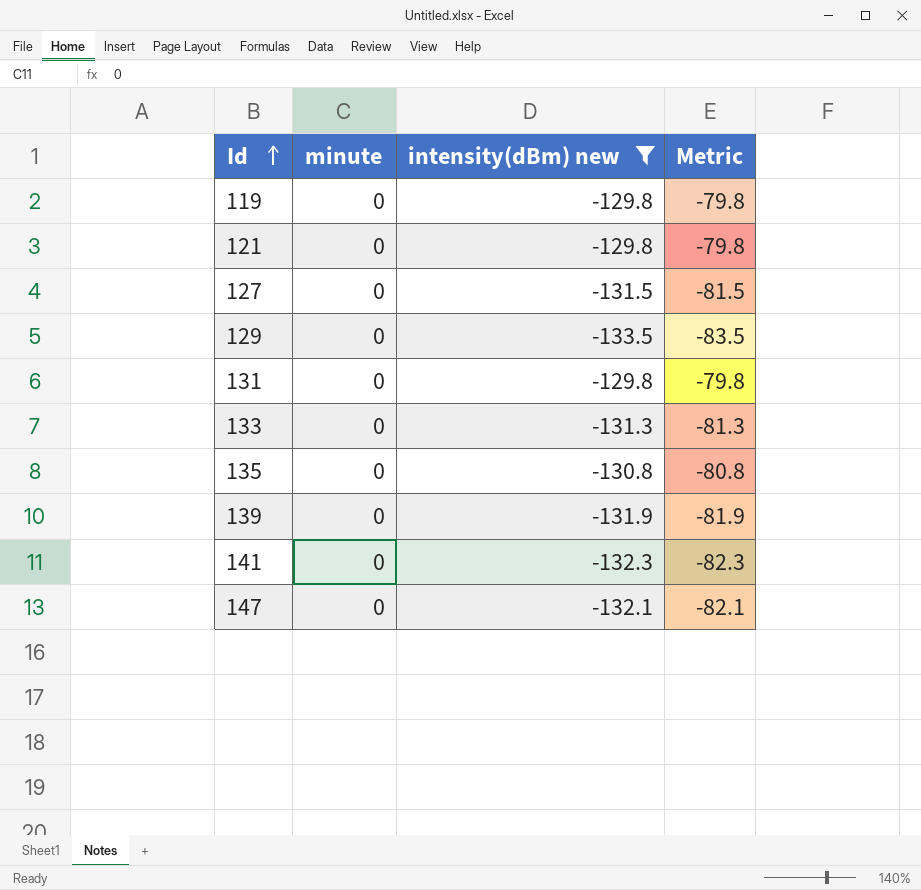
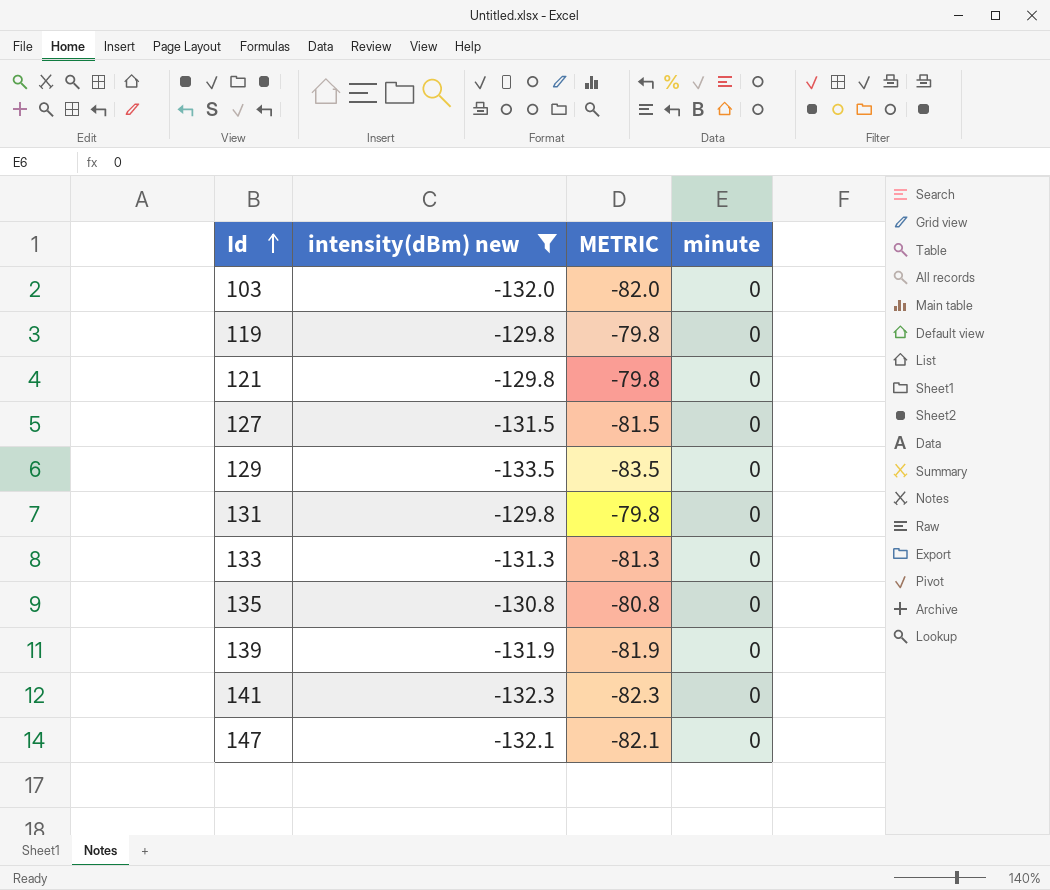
column name: Metric -> METRIC
column minute | position: 2 -> 4
row 103: none -> -132.0 | -82.0 | 0

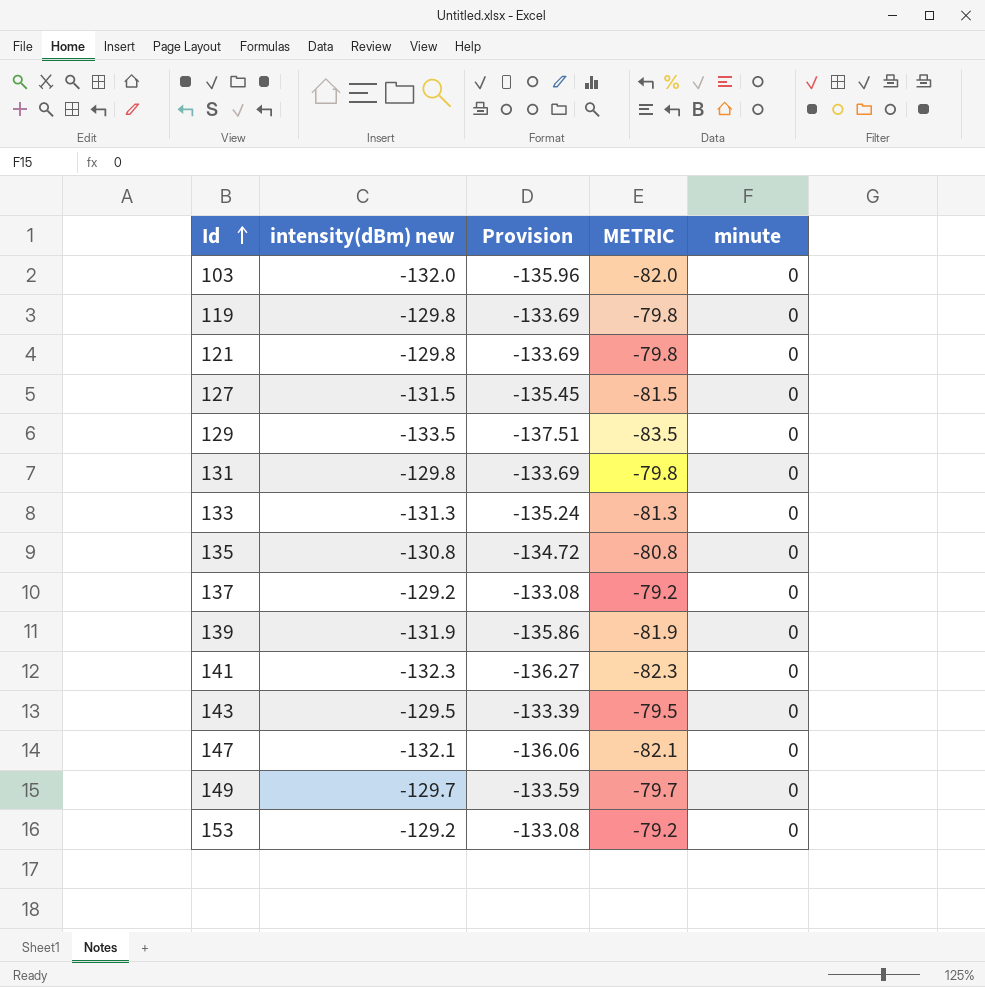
filter: intensity(dBm) new <= -129.8 -> none
column Provision | formula: none -> [intensity(dBm) new] * 1.03

